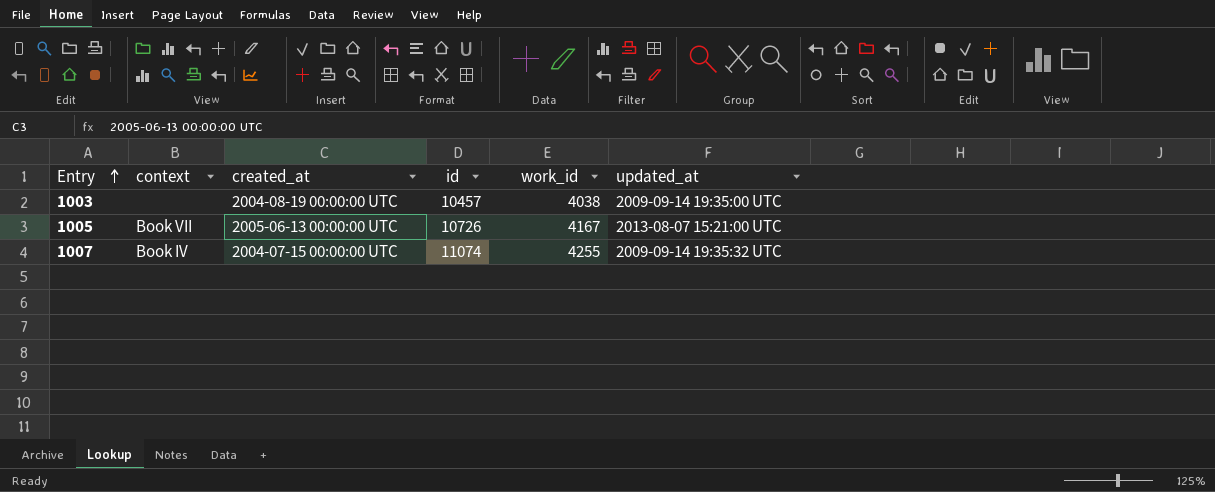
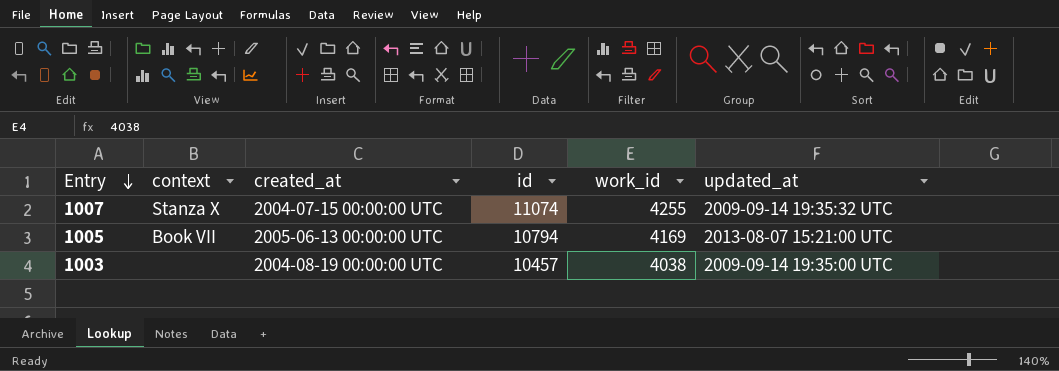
row order: Entry ascending -> Entry descending
1007 | context: Book IV -> Stanza X
1005 | id: 10726 -> 10794
1005 | work_id: 4167 -> 4169

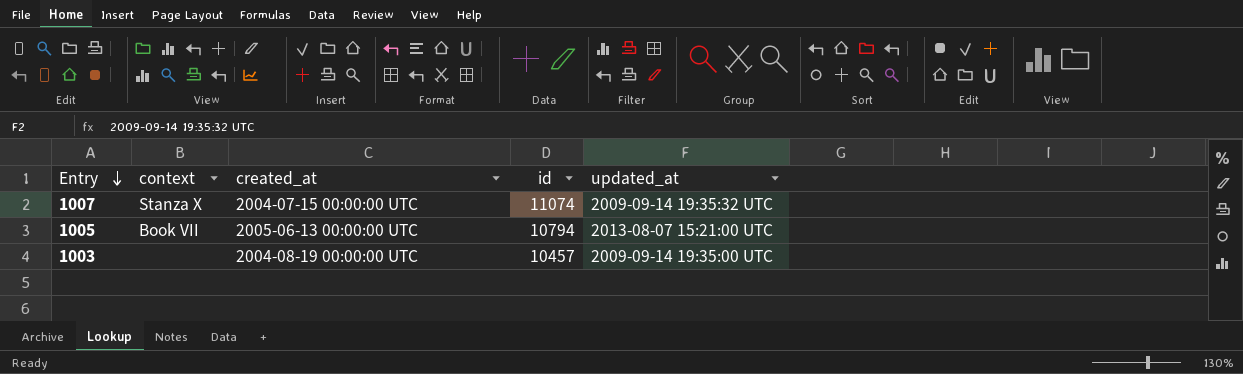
column work_id | position: 5 -> none

